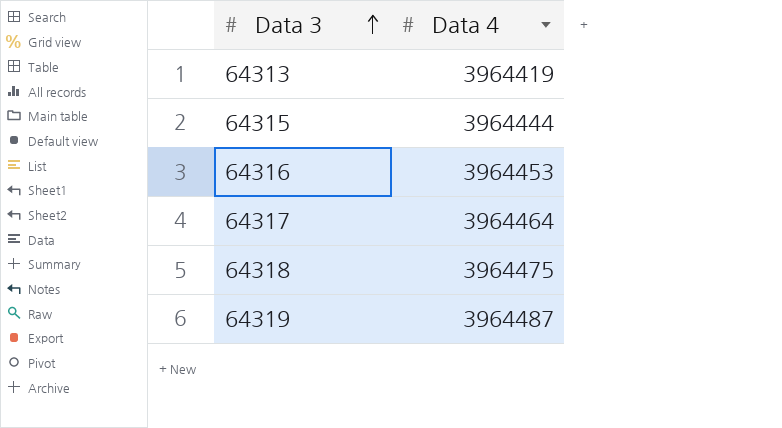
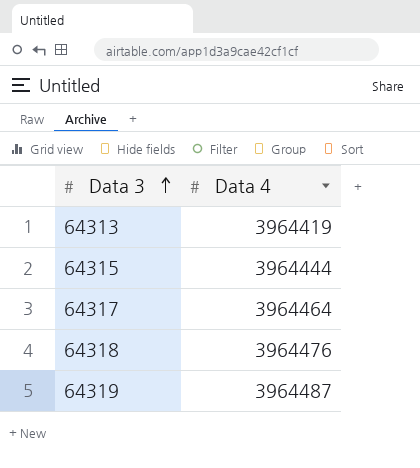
row 64316: 3964453 -> none
64318 | Data 4: 3964475 -> 3964476

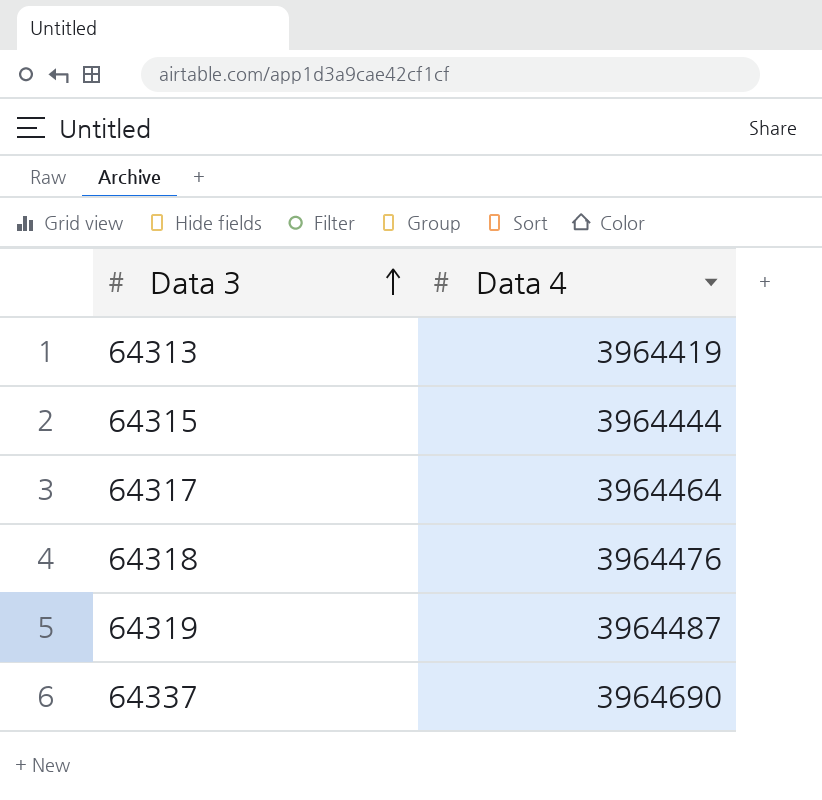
row 64337: none -> 3964690

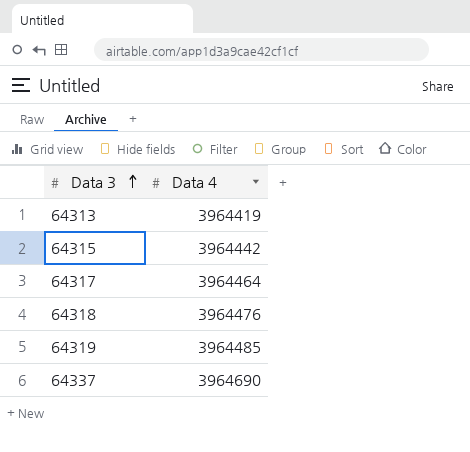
64315 | Data 4: 3964444 -> 3964442
64319 | Data 4: 3964487 -> 3964485

